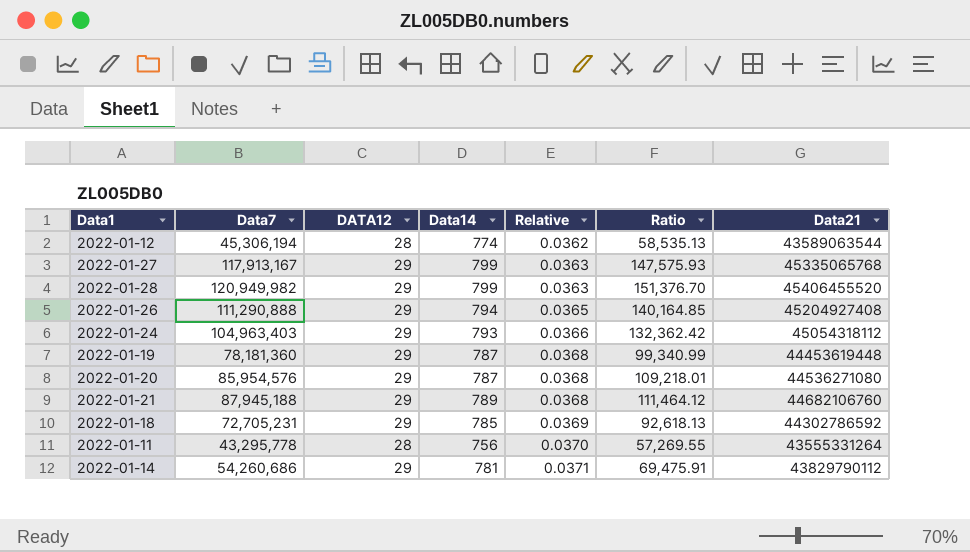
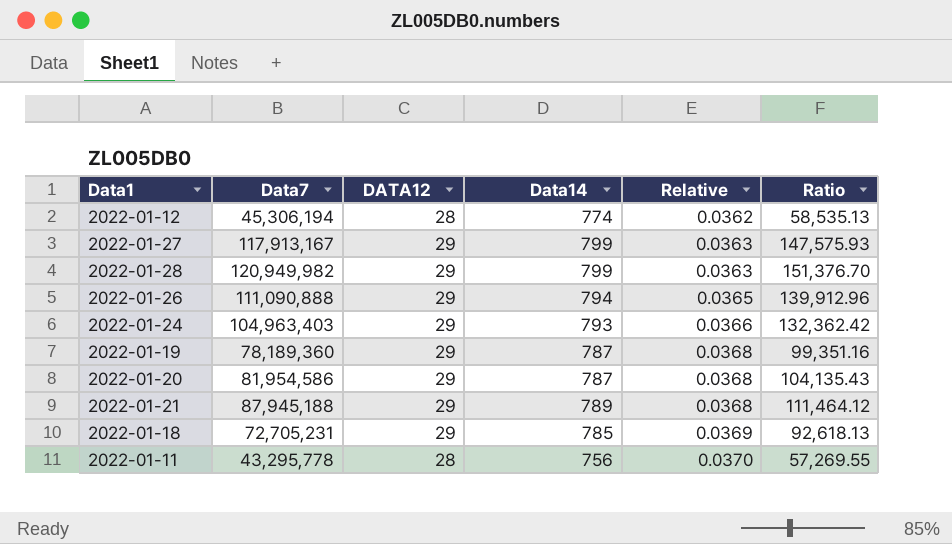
column Data21 | position: 7 -> none
row 2022-01-14: 54,260,686 | 29 | 781 | 0.0371 | 69,475.91 | 43829790112 -> none
2022-01-26 | Data7: 111,290,888 -> 111,090,888
2022-01-26 | Ratio: 140,164.85 -> 139,912.96
2022-01-19 | Data7: 78,181,360 -> 78,189,360
2022-01-19 | Ratio: 99,340.99 -> 99,351.16
2022-01-20 | Data7: 85,954,576 -> 81,954,586
2022-01-20 | Ratio: 109,218.01 -> 104,135.43

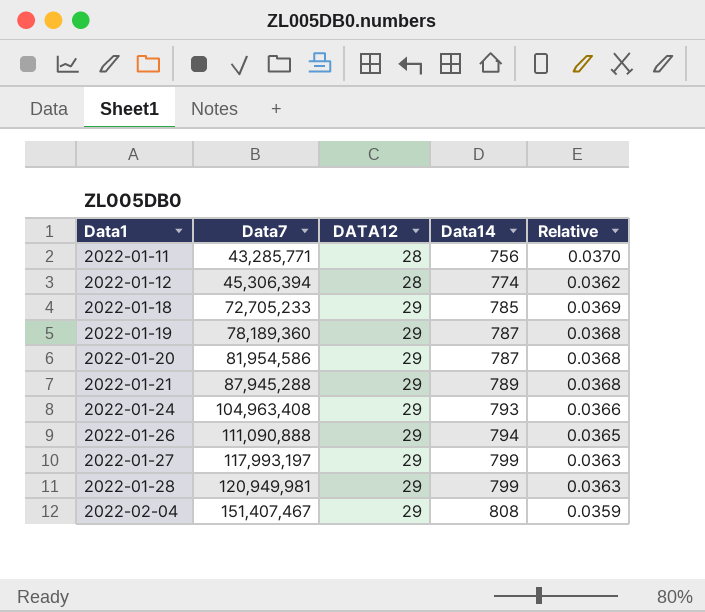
row order: Relative ascending -> Data1 ascending
column Ratio | formula: [Data7] / [Data14] -> none
2022-01-11 | Data7: 43,295,778 -> 43,285,771
2022-01-12 | Data7: 45,306,194 -> 45,306,394
2022-01-18 | Data7: 72,705,231 -> 72,705,233
2022-01-21 | Data7: 87,945,188 -> 87,945,288
2022-01-24 | Data7: 104,963,403 -> 104,963,408
2022-01-27 | Data7: 117,913,167 -> 117,993,197
2022-01-28 | Data7: 120,949,982 -> 120,949,981
row 2022-02-04: none -> 151,407,467 | 29 | 808 | 0.0359

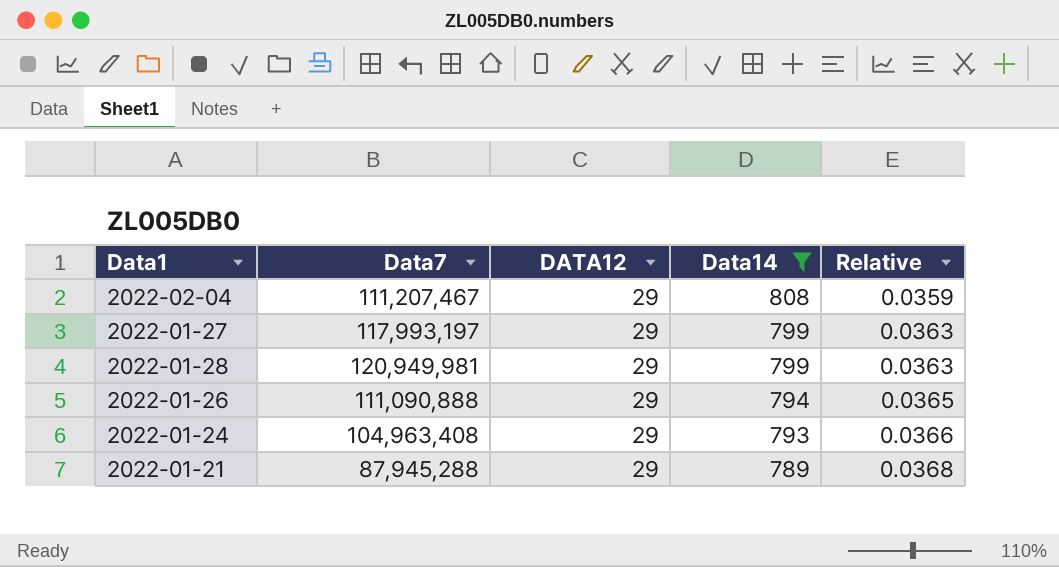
filter: none -> Data14 >= 789
row order: Data1 ascending -> Data14 descending
2022-02-04 | Data7: 151,407,467 -> 111,207,467

